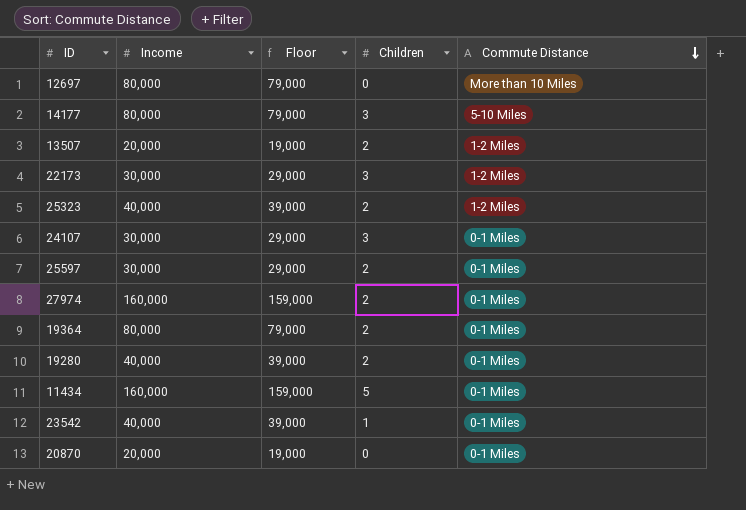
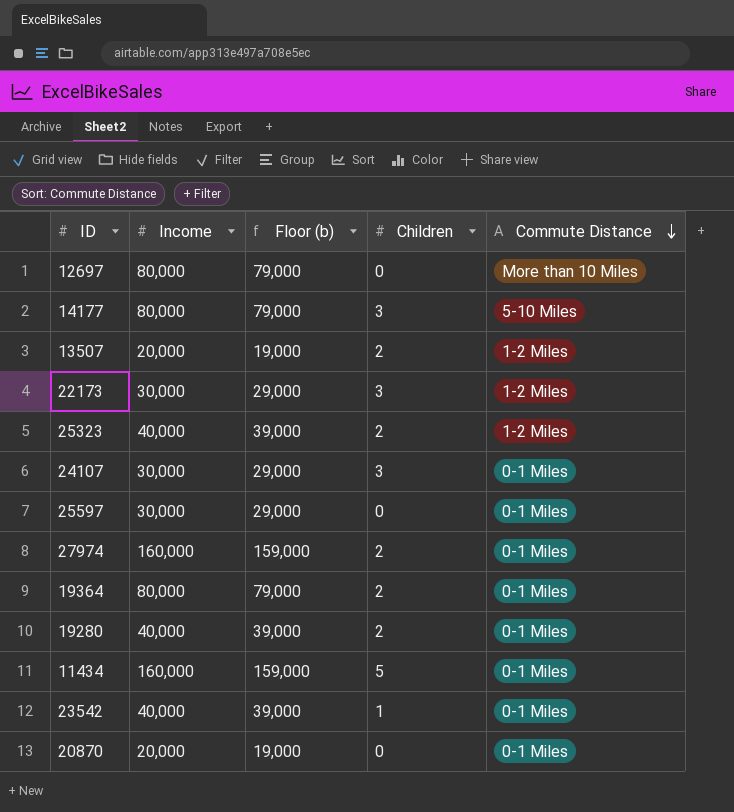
column name: Floor -> Floor (b)
25597 | Children: 2 -> 0

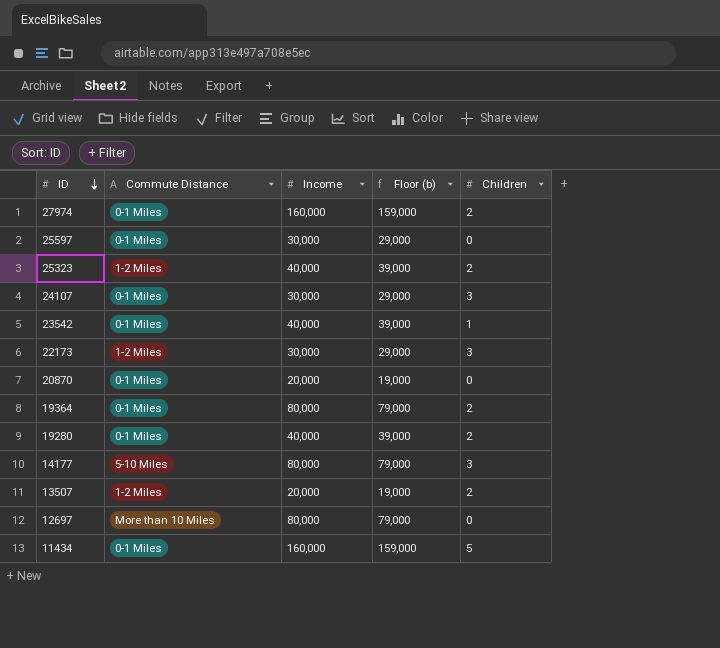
row order: Commute Distance descending -> ID descending
column Commute Distance | position: 5 -> 2

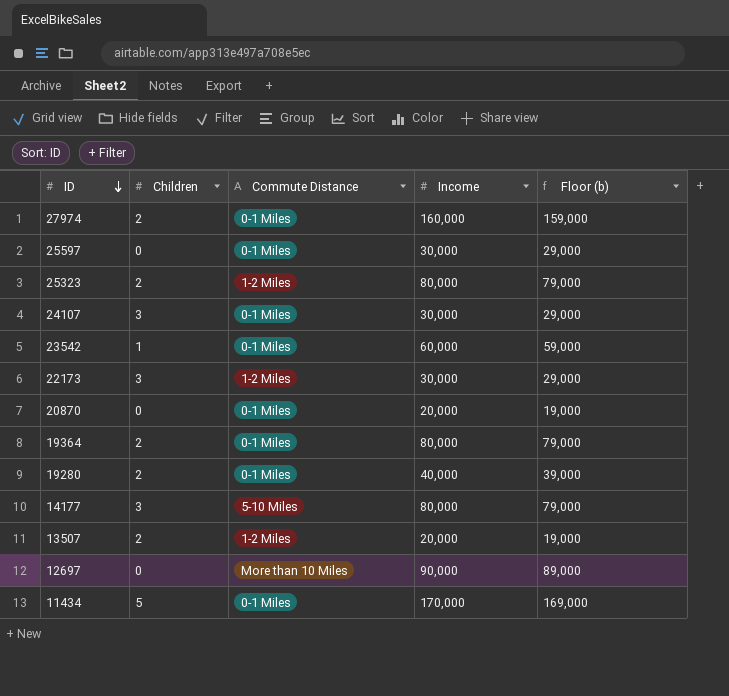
column Children | position: 5 -> 2
25323 | Income: 40,000 -> 80,000
25323 | Floor (b): 39,000 -> 79,000
23542 | Income: 40,000 -> 60,000
23542 | Floor (b): 39,000 -> 59,000
12697 | Income: 80,000 -> 90,000
12697 | Floor (b): 79,000 -> 89,000
11434 | Income: 160,000 -> 170,000
11434 | Floor (b): 159,000 -> 169,000

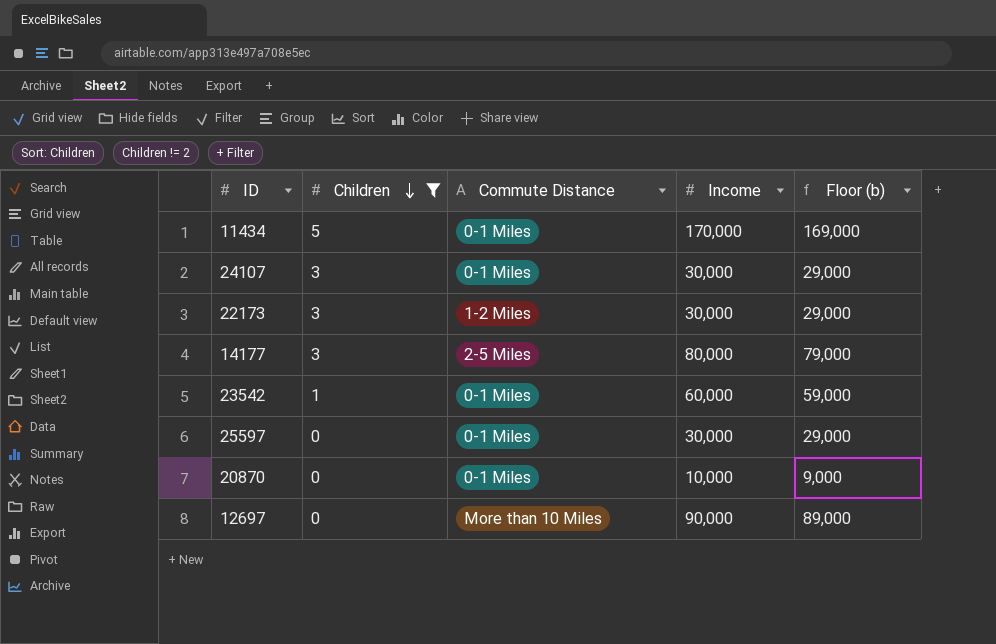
filter: none -> Children != 2
row order: ID descending -> Children descending
14177 | Commute Distance: 5-10 Miles -> 2-5 Miles
20870 | Income: 20,000 -> 10,000
20870 | Floor (b): 19,000 -> 9,000

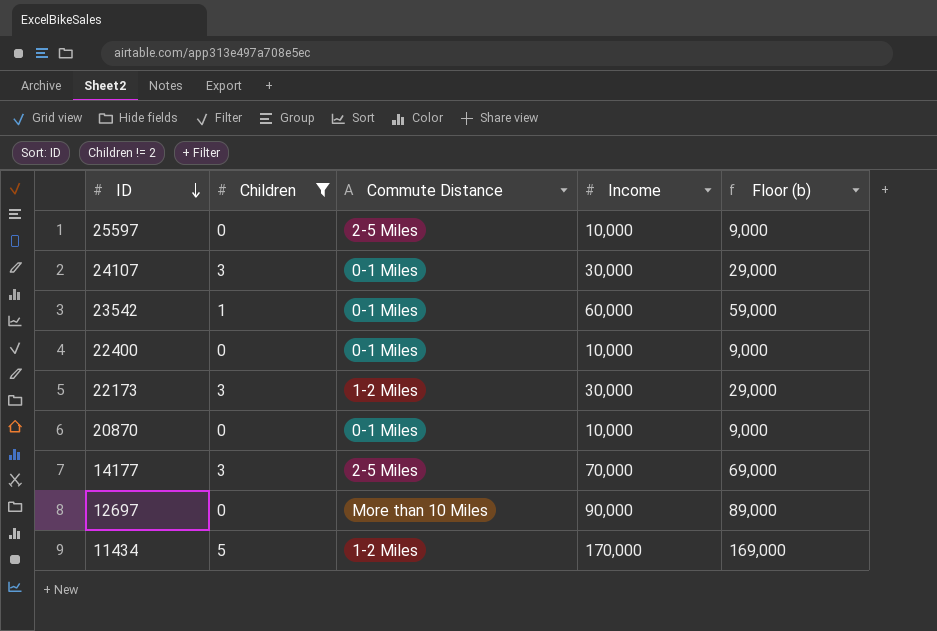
row order: Children descending -> ID descending
25597 | Commute Distance: 0-1 Miles -> 2-5 Miles
25597 | Income: 30,000 -> 10,000
25597 | Floor (b): 29,000 -> 9,000
row 22400: none -> 0 | 0-1 Miles | 10,000 | 9,000
14177 | Income: 80,000 -> 70,000
14177 | Floor (b): 79,000 -> 69,000
11434 | Commute Distance: 0-1 Miles -> 1-2 Miles

